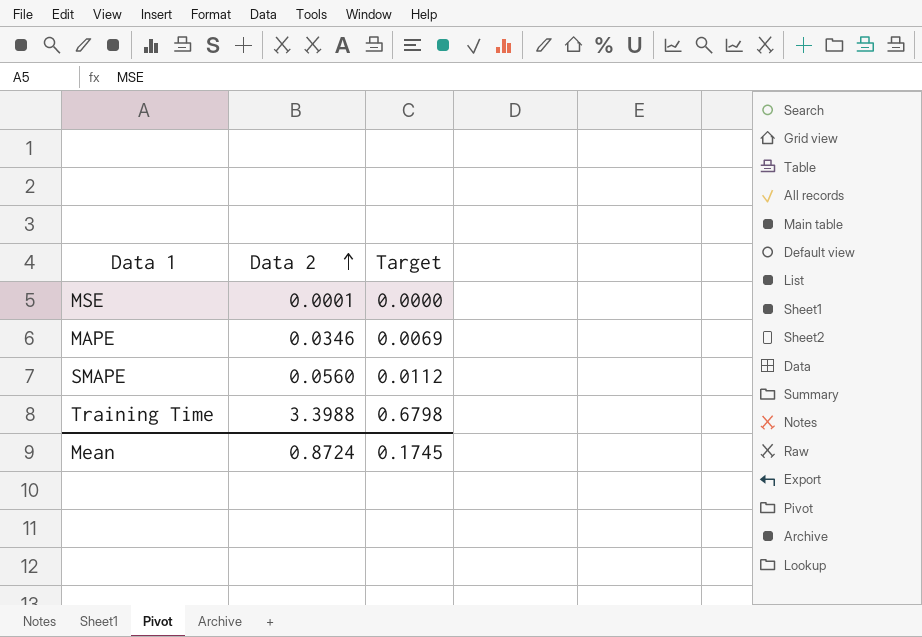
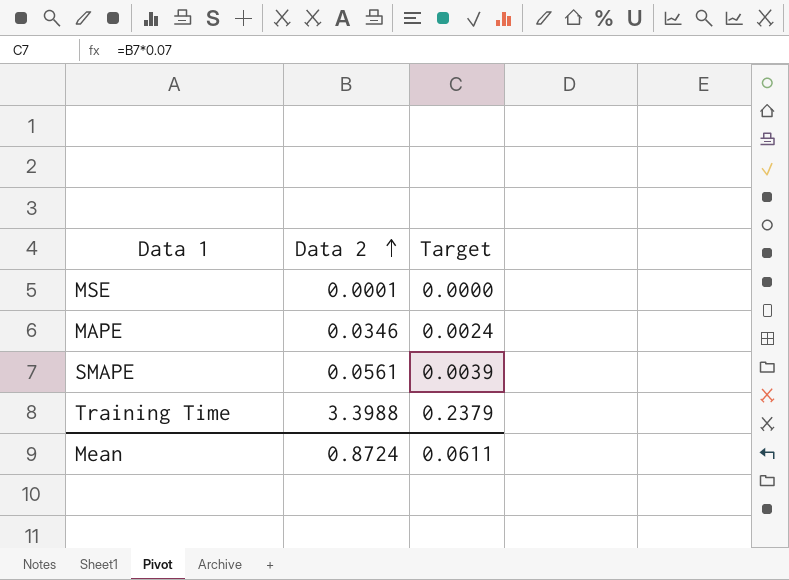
column Target | formula: [Data 2] * 0.2 -> [Data 2] * 0.07
SMAPE | Data 2: 0.0560 -> 0.0561
Mean | Target: 0.1745 -> 0.0611

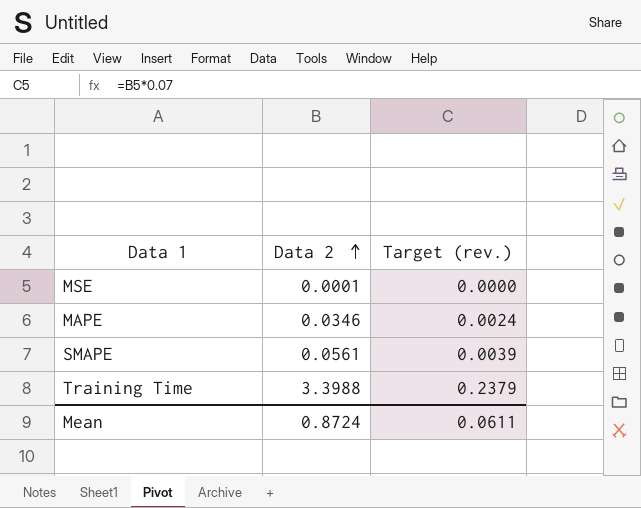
column name: Target -> Target (rev.)

